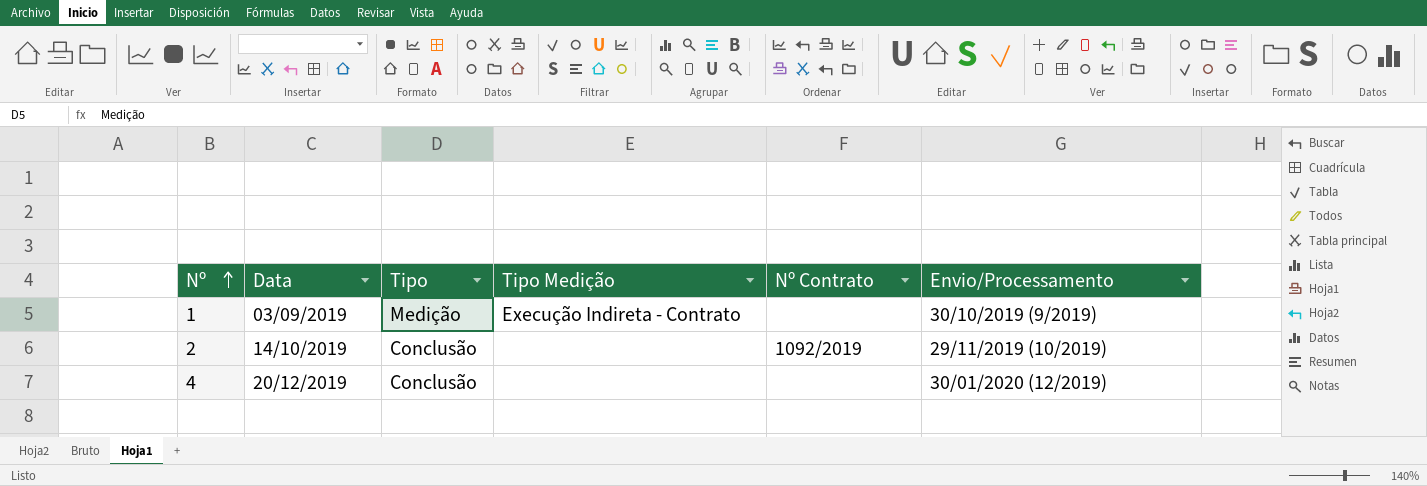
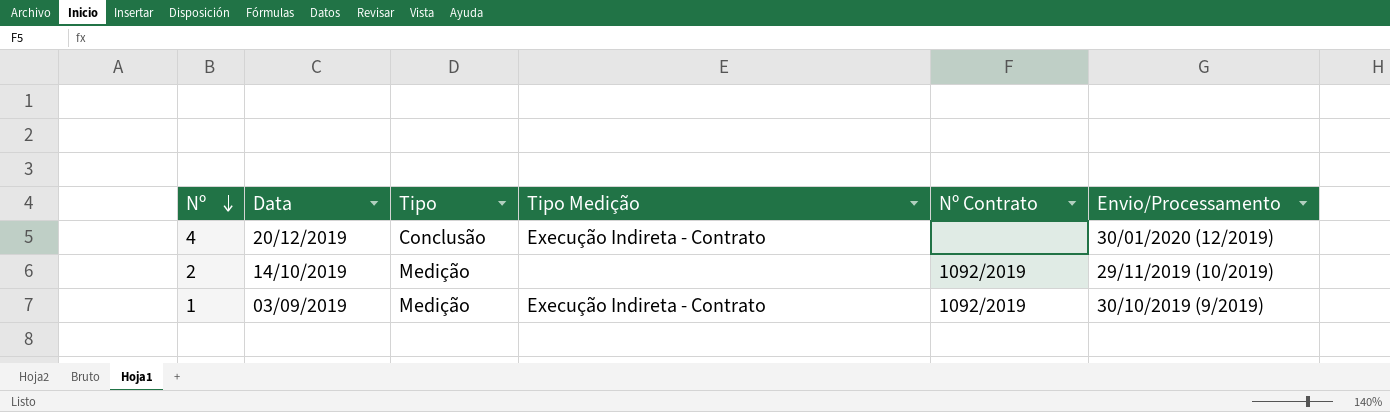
row order: Nº ascending -> Nº descending
4 | Tipo Medição: none -> Execução Indireta - Contrato
2 | Tipo: Conclusão -> Medição
1 | Nº Contrato: none -> 1092/2019

